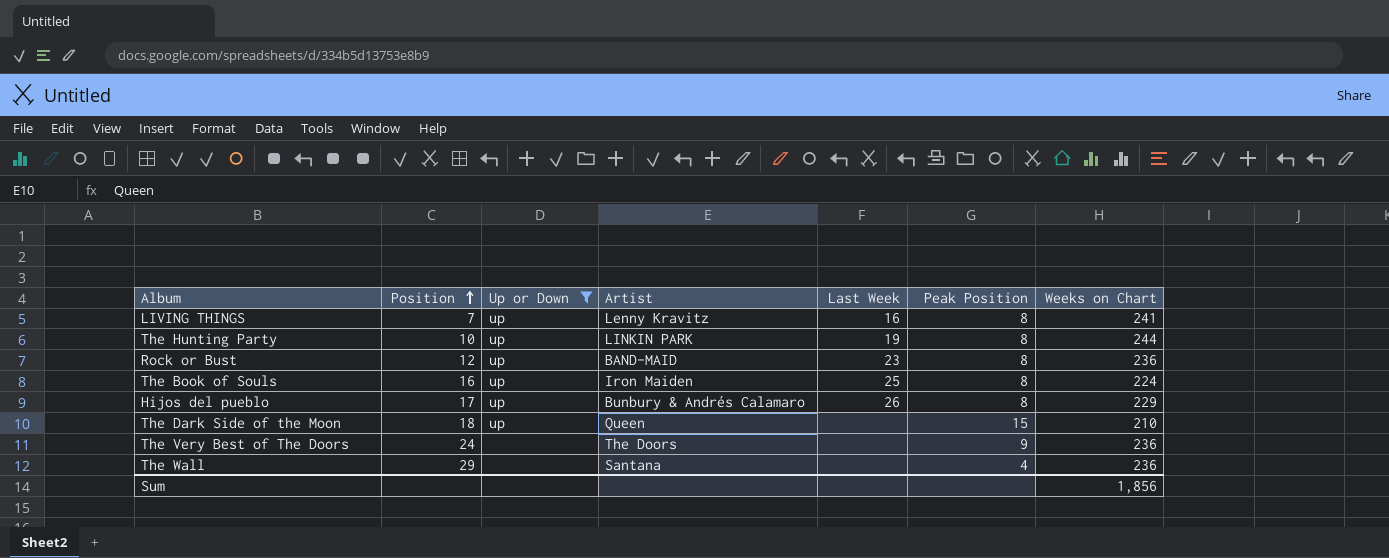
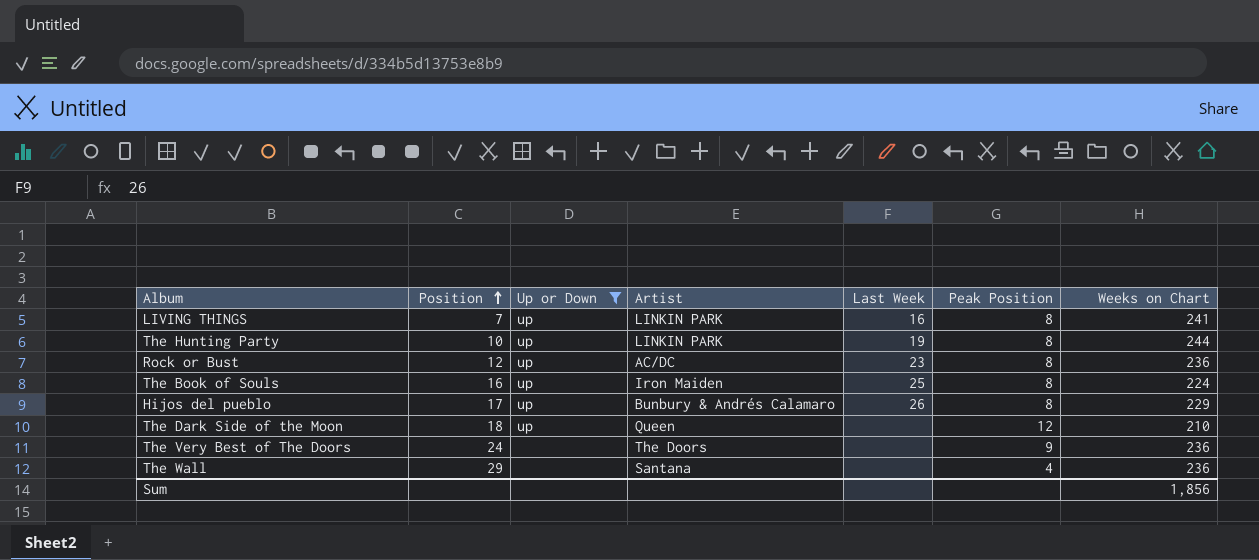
LIVING THINGS | Artist: Lenny Kravitz -> LINKIN PARK
Rock or Bust | Artist: BAND-MAID -> AC/DC
The Dark Side of the Moon | Peak Position: 15 -> 12

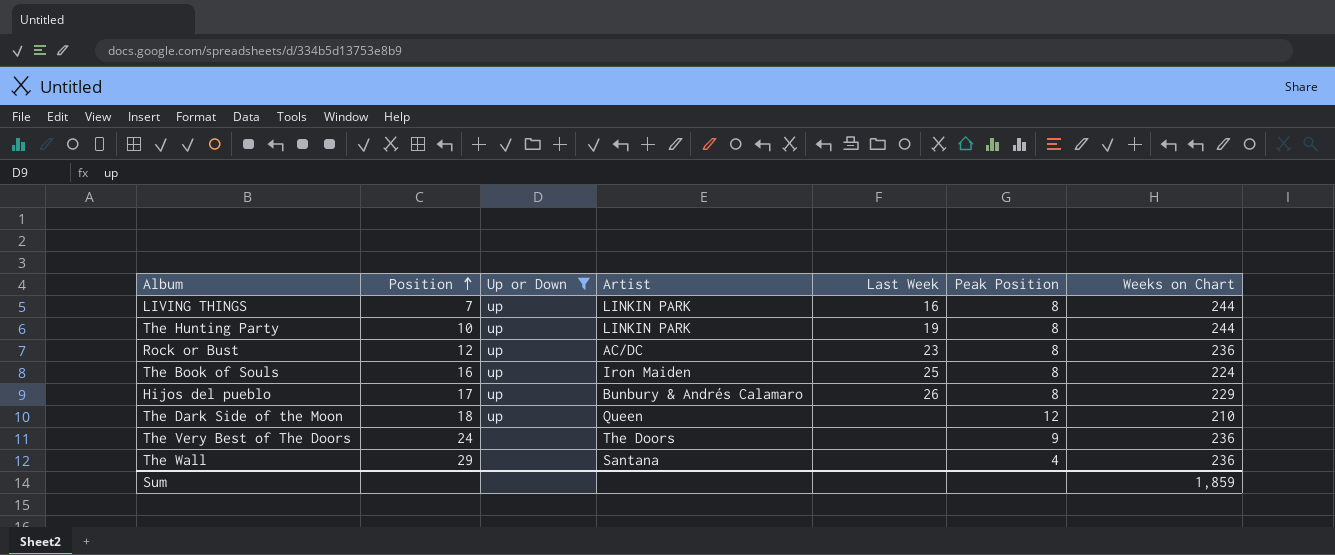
LIVING THINGS | Weeks on Chart: 241 -> 244
Sum | Weeks on Chart: 1,856 -> 1,859

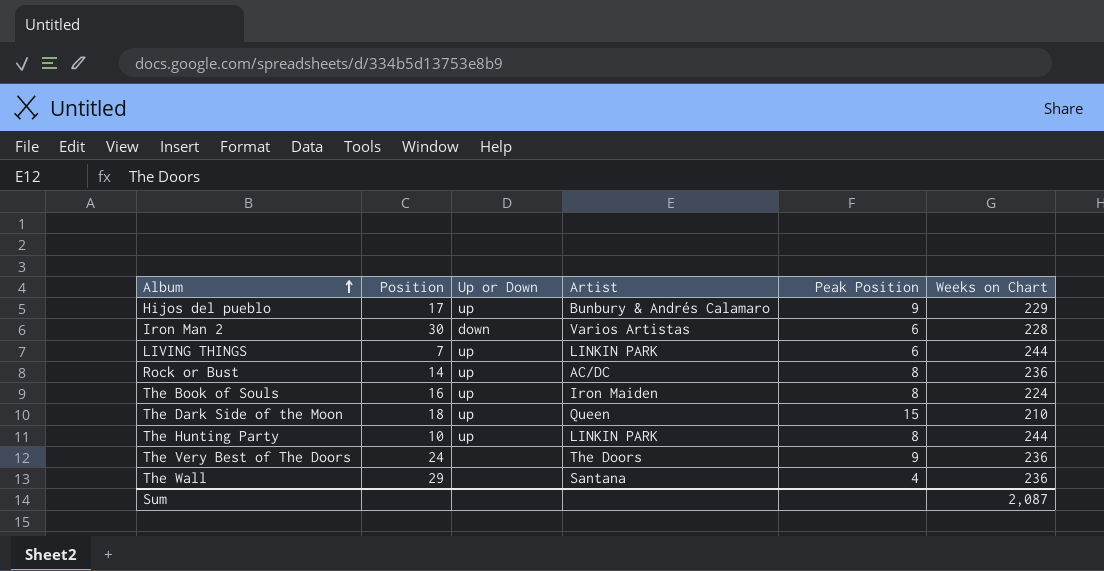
filter: Up or Down != down -> none
row order: Position ascending -> Album ascending
column Last Week | position: 5 -> none
Hijos del pueblo | Peak Position: 8 -> 9
LIVING THINGS | Peak Position: 8 -> 6
Rock or Bust | Position: 12 -> 14
The Dark Side of the Moon | Peak Position: 12 -> 15
Sum | Weeks on Chart: 1,859 -> 2,087

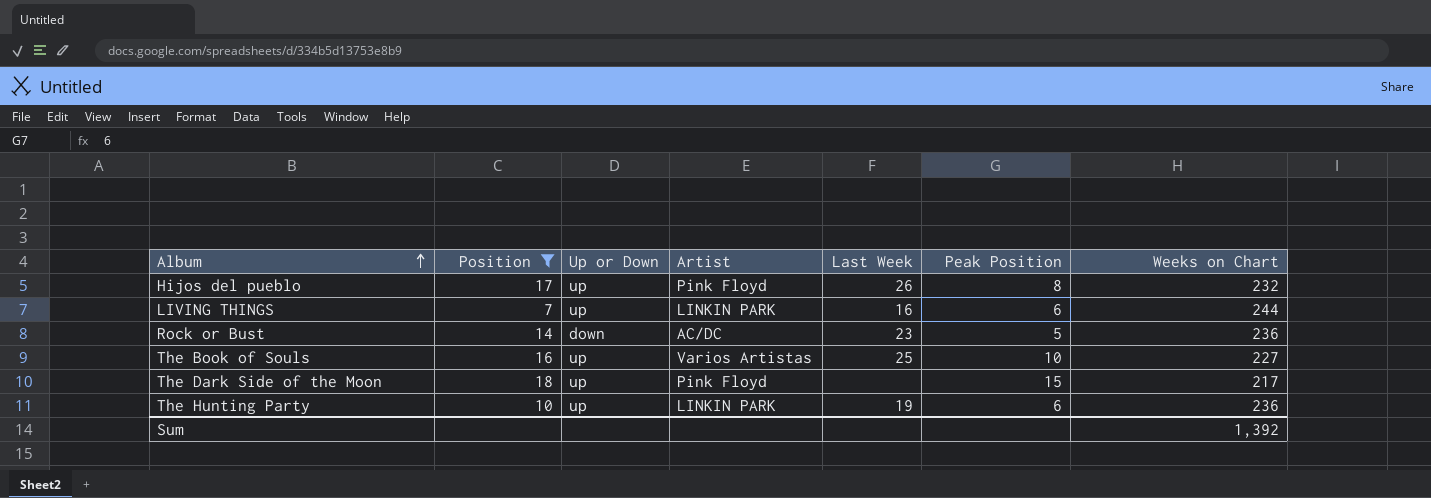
filter: none -> Position <= 18
column Last Week | position: none -> 5
Hijos del pueblo | Artist: Bunbury & Andrés Calamaro -> Pink Floyd
Hijos del pueblo | Peak Position: 9 -> 8
Hijos del pueblo | Weeks on Chart: 229 -> 232
Rock or Bust | Up or Down: up -> down
Rock or Bust | Peak Position: 8 -> 5
The Book of Souls | Artist: Iron Maiden -> Varios Artistas
The Book of Souls | Peak Position: 8 -> 10
The Book of Souls | Weeks on Chart: 224 -> 227
The Dark Side of the Moon | Artist: Queen -> Pink Floyd
The Dark Side of the Moon | Weeks on Chart: 210 -> 217
The Hunting Party | Peak Position: 8 -> 6
The Hunting Party | Weeks on Chart: 244 -> 236
Sum | Weeks on Chart: 2,087 -> 1,392

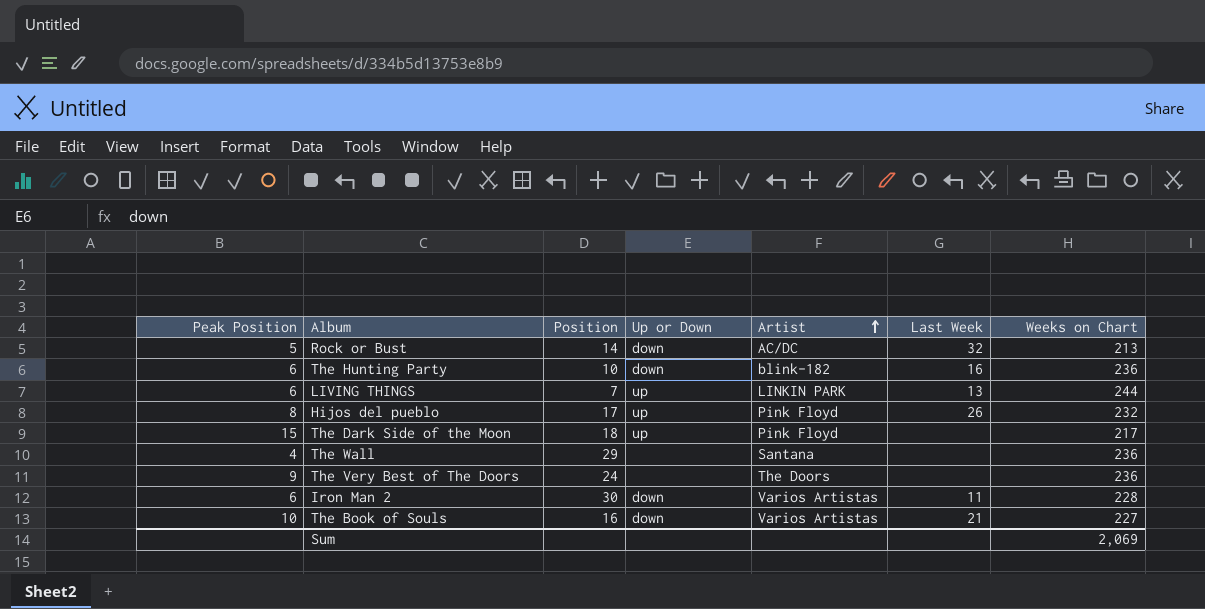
filter: Position <= 18 -> none
row order: Album ascending -> Artist ascending
column Peak Position | position: 6 -> 1
Rock or Bust | Last Week: 23 -> 32
Rock or Bust | Weeks on Chart: 236 -> 213
The Hunting Party | Up or Down: up -> down
The Hunting Party | Artist: LINKIN PARK -> blink-182
The Hunting Party | Last Week: 19 -> 16
LIVING THINGS | Last Week: 16 -> 13
The Book of Souls | Up or Down: up -> down
The Book of Souls | Last Week: 25 -> 21
Sum | Weeks on Chart: 1,392 -> 2,069

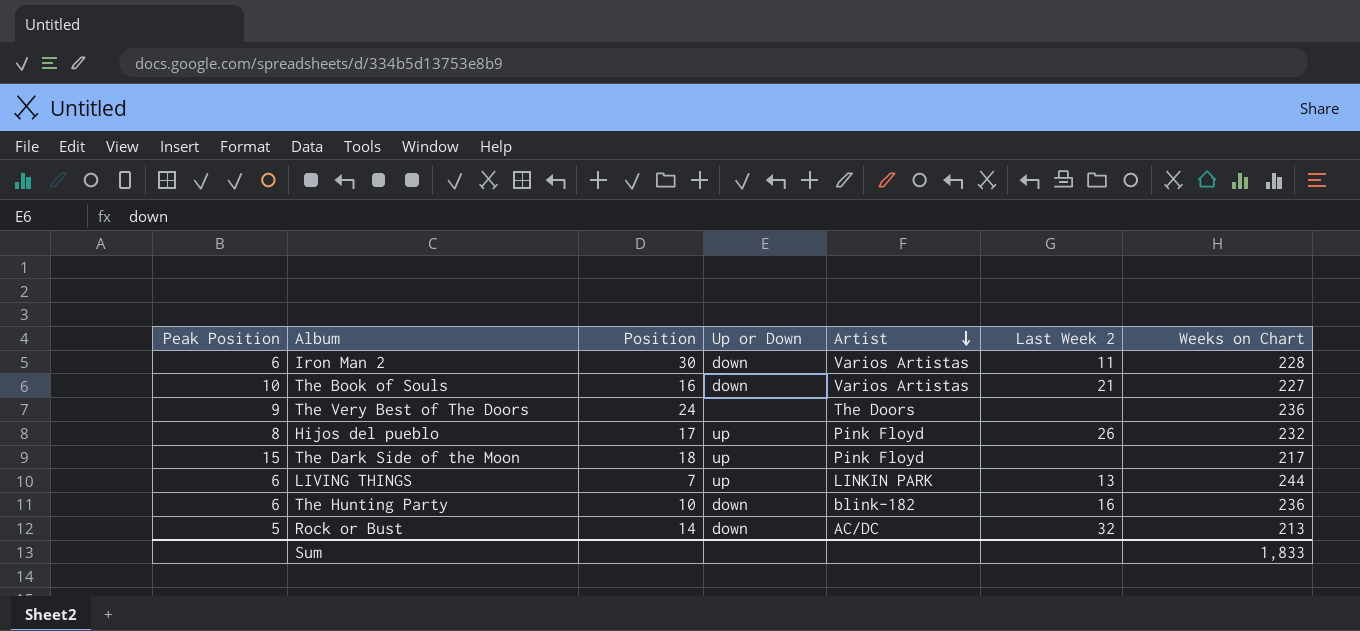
row order: Artist ascending -> Artist descending
column name: Last Week -> Last Week 2
row The Wall: 4 | 29 | none | Santana | none | 236 -> none
Sum | Weeks on Chart: 2,069 -> 1,833

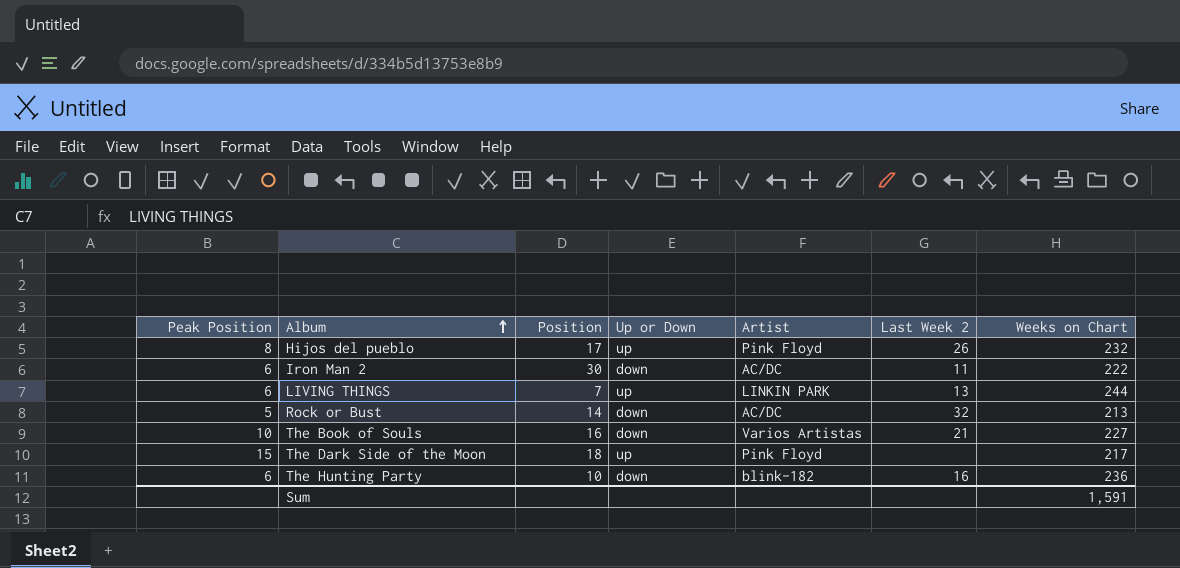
row order: Artist descending -> Album ascending
row The Very Best of The Doors: 9 | 24 | none | The Doors | none | 236 -> none
Iron Man 2 | Artist: Varios Artistas -> AC/DC
Iron Man 2 | Weeks on Chart: 228 -> 222
Sum | Weeks on Chart: 1,833 -> 1,591

